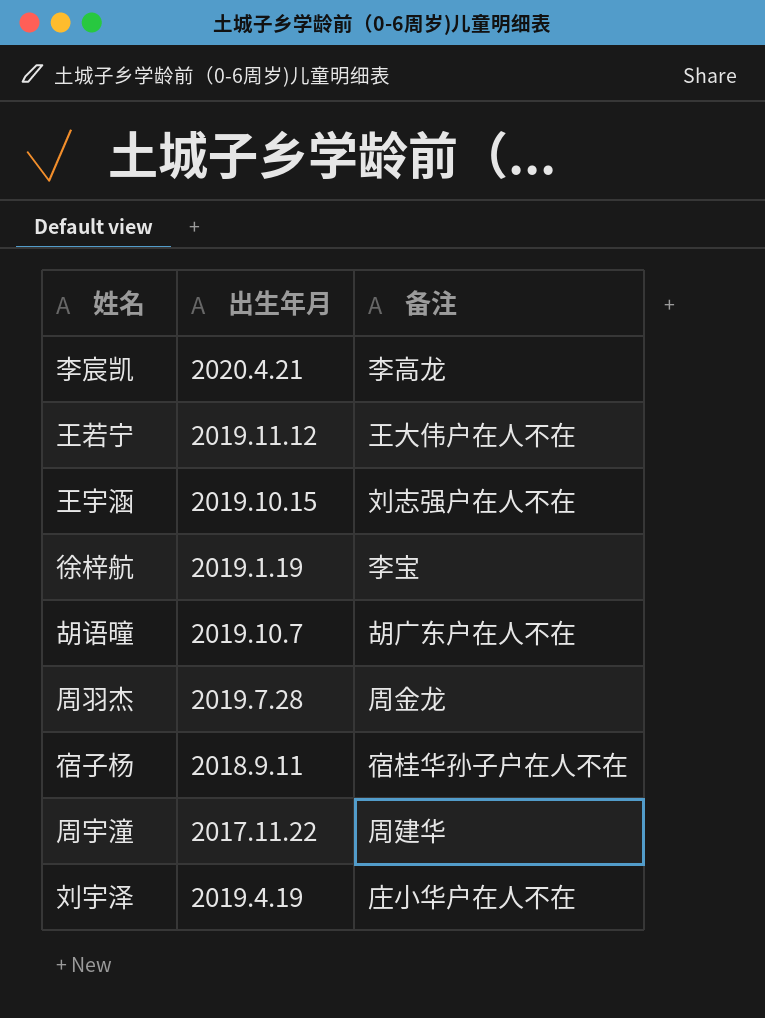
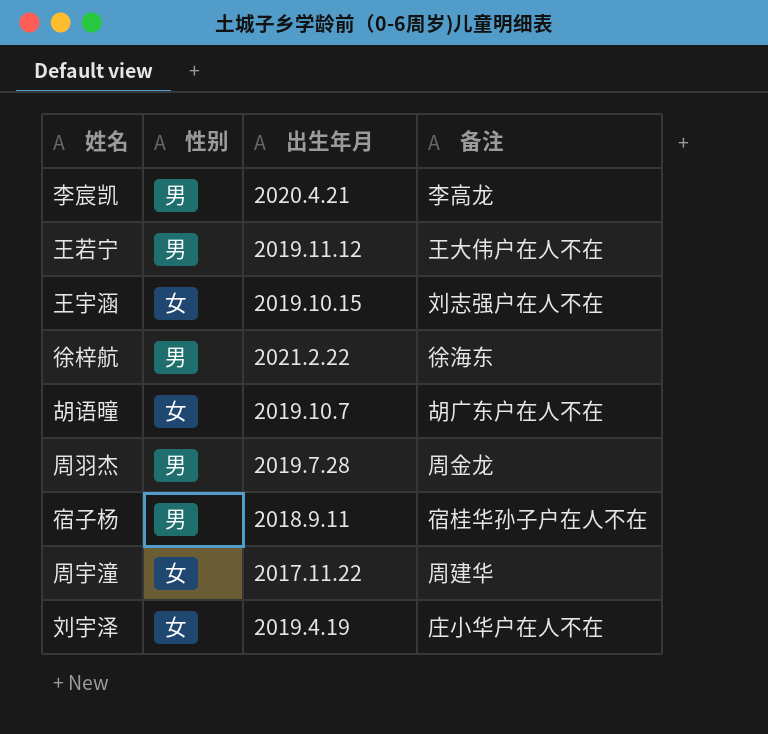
column 性别 | position: none -> 2
徐梓航 | 出生年月: 2019.1.19 -> 2021.2.22
徐梓航 | 备注: 李宝 -> 徐海东

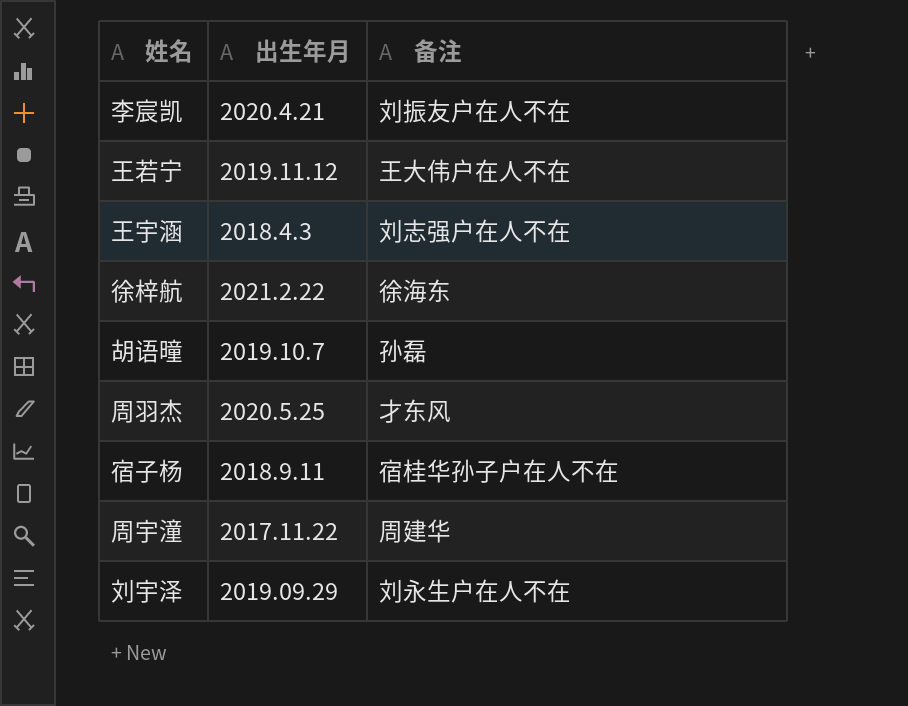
column 性别 | position: 2 -> none
李宸凯 | 备注: 李高龙 -> 刘振友户在人不在
王宇涵 | 出生年月: 2019.10.15 -> 2018.4.3
胡语曈 | 备注: 胡广东户在人不在 -> 孙磊
周羽杰 | 出生年月: 2019.7.28 -> 2020.5.25
周羽杰 | 备注: 周金龙 -> 才东风
刘宇泽 | 出生年月: 2019.4.19 -> 2019.09.29
刘宇泽 | 备注: 庄小华户在人不在 -> 刘永生户在人不在

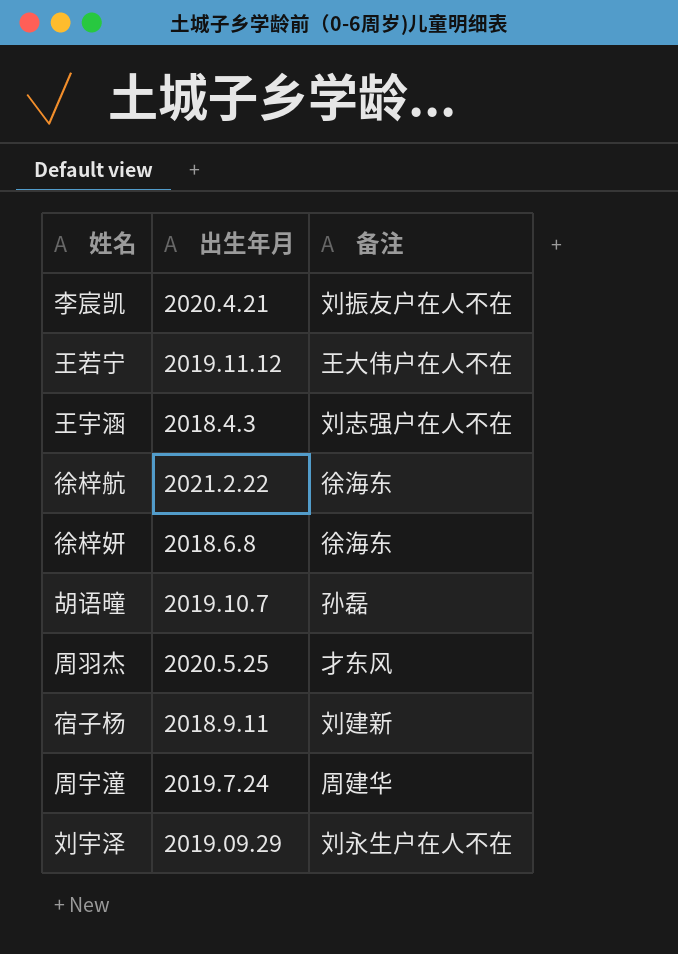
row 徐梓妍: none -> 2018.6.8 | 徐海东
宿子杨 | 备注: 宿桂华孙子户在人不在 -> 刘建新
周宇潼 | 出生年月: 2017.11.22 -> 2019.7.24

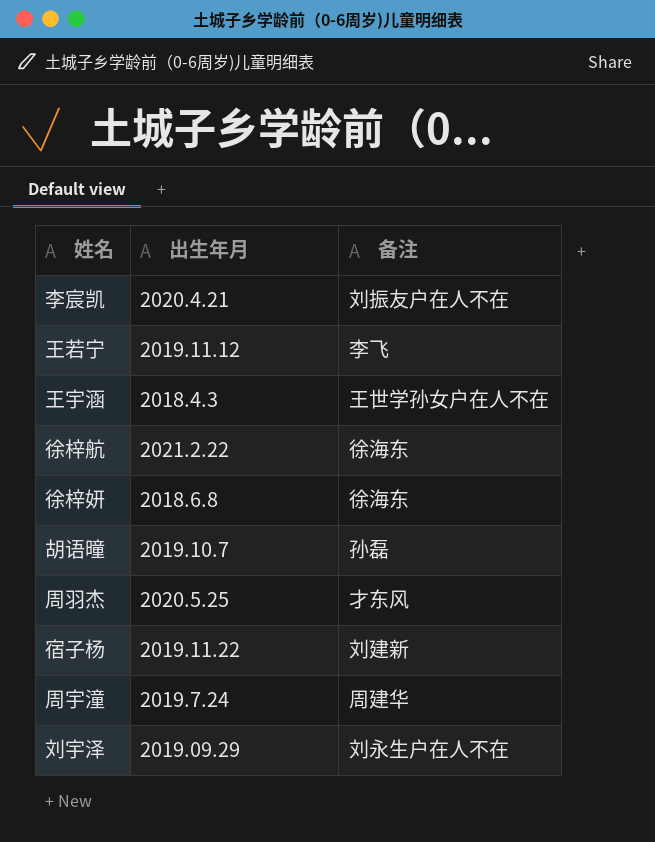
王若宁 | 备注: 王大伟户在人不在 -> 李飞
王宇涵 | 备注: 刘志强户在人不在 -> 王世学孙女户在人不在
宿子杨 | 出生年月: 2018.9.11 -> 2019.11.22

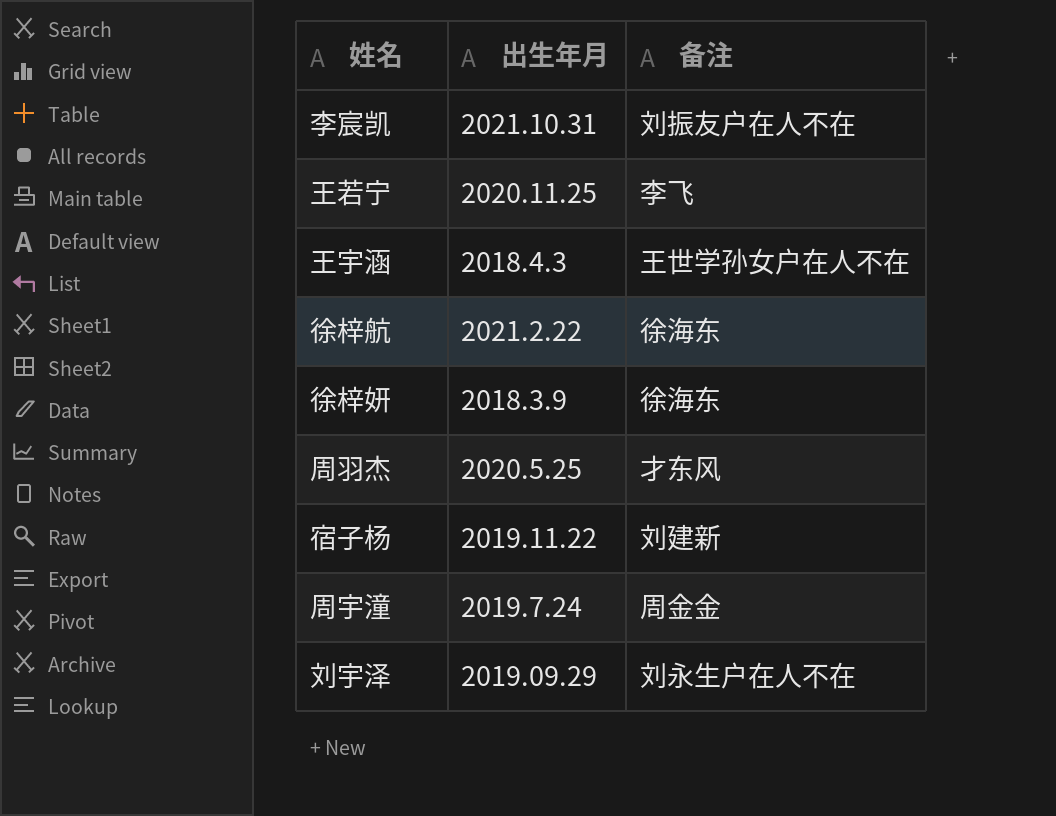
row 胡语曈: 2019.10.7 | 孙磊 -> none
李宸凯 | 出生年月: 2020.4.21 -> 2021.10.31
王若宁 | 出生年月: 2019.11.12 -> 2020.11.25
徐梓妍 | 出生年月: 2018.6.8 -> 2018.3.9
周宇潼 | 备注: 周建华 -> 周金金

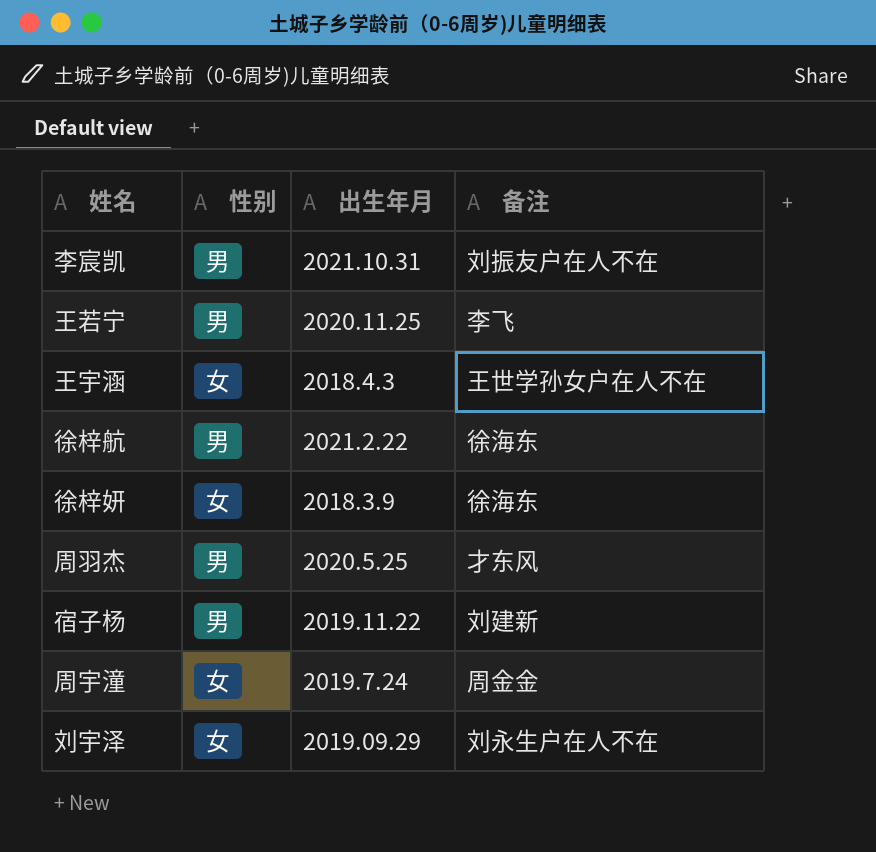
column 性别 | position: none -> 2

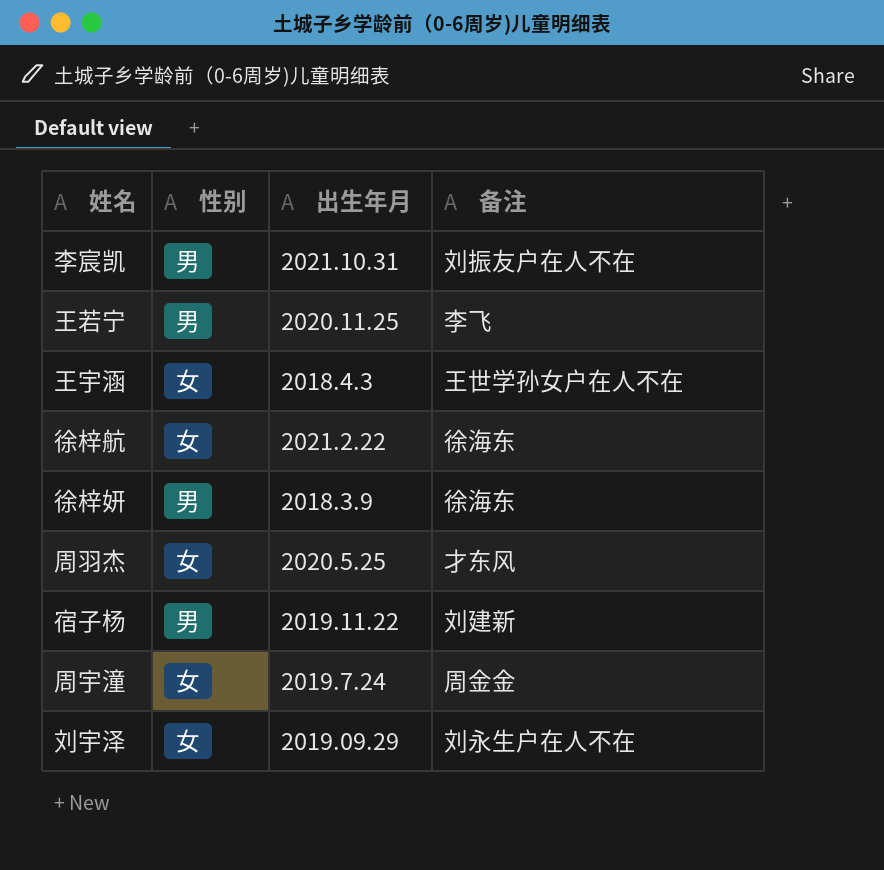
徐梓航 | 性别: 男 -> 女
徐梓妍 | 性别: 女 -> 男
周羽杰 | 性别: 男 -> 女

